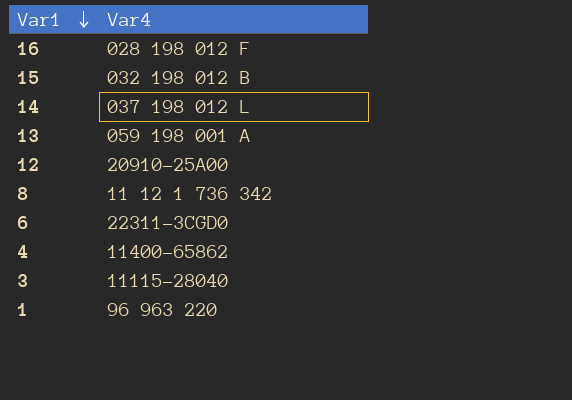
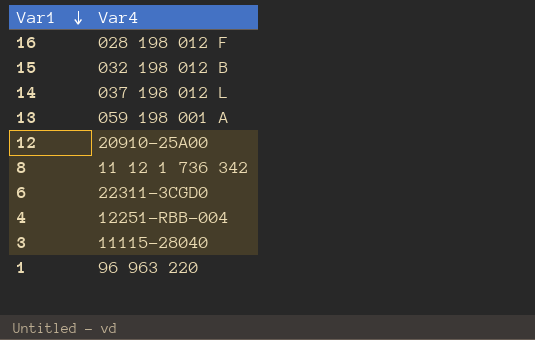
4 | Var4: 11400-65862 -> 12251-RBB-004

